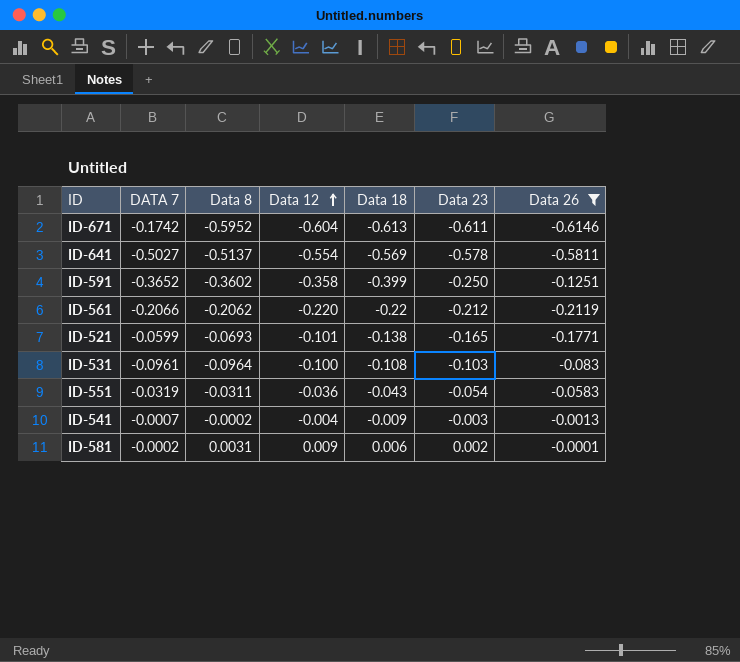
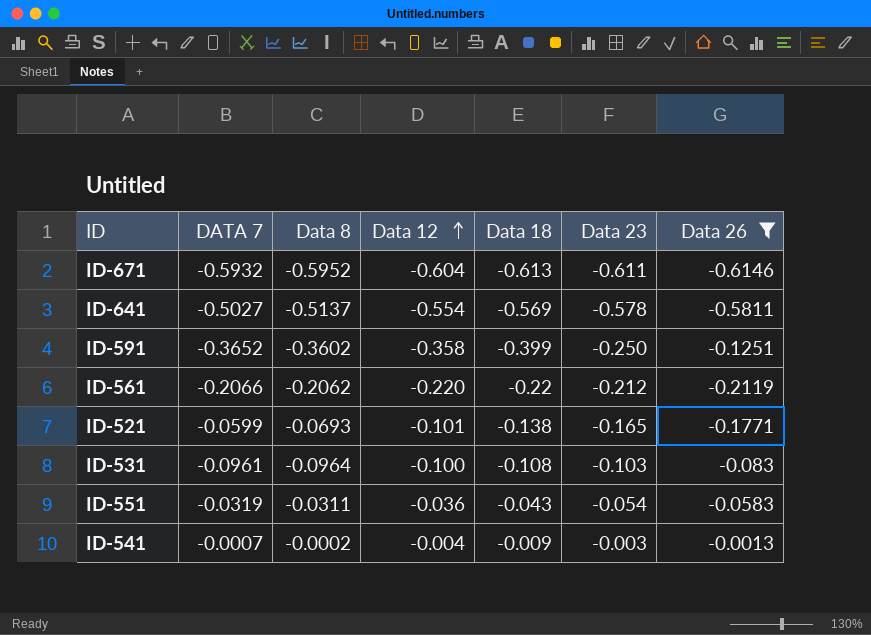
row ID-581: -0.0002 | 0.0031 | 0.009 | 0.006 | 0.002 | -0.0001 -> none
ID-671 | DATA 7: -0.1742 -> -0.5932

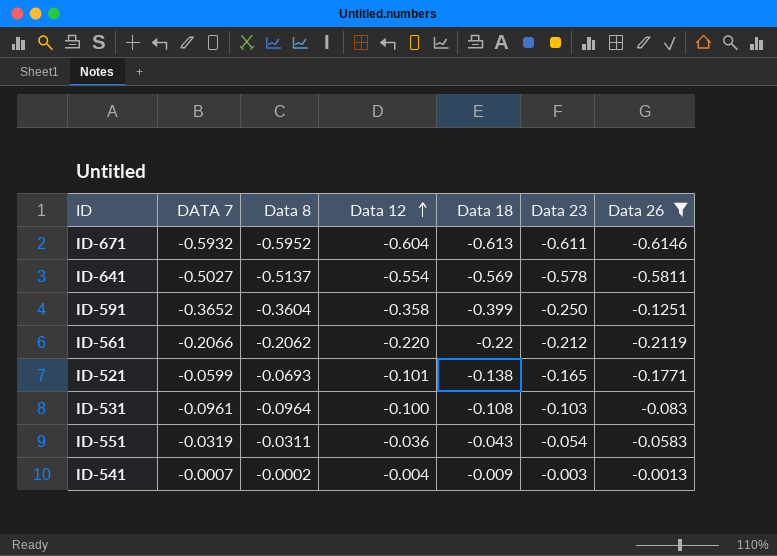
ID-591 | Data 8: -0.3602 -> -0.3604

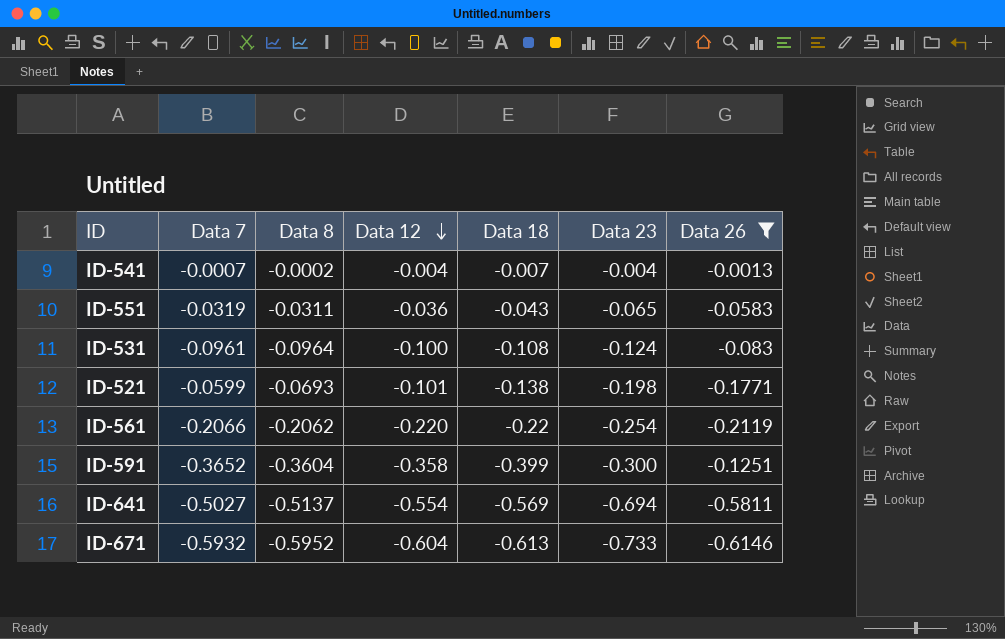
row order: Data 12 ascending -> Data 12 descending
column name: DATA 7 -> Data 7
ID-541 | Data 18: -0.009 -> -0.007
ID-541 | Data 23: -0.003 -> -0.004
ID-551 | Data 23: -0.054 -> -0.065
ID-531 | Data 23: -0.103 -> -0.124
ID-521 | Data 23: -0.165 -> -0.198
ID-561 | Data 23: -0.212 -> -0.254
ID-591 | Data 23: -0.250 -> -0.300
ID-641 | Data 23: -0.578 -> -0.694
ID-671 | Data 23: -0.611 -> -0.733

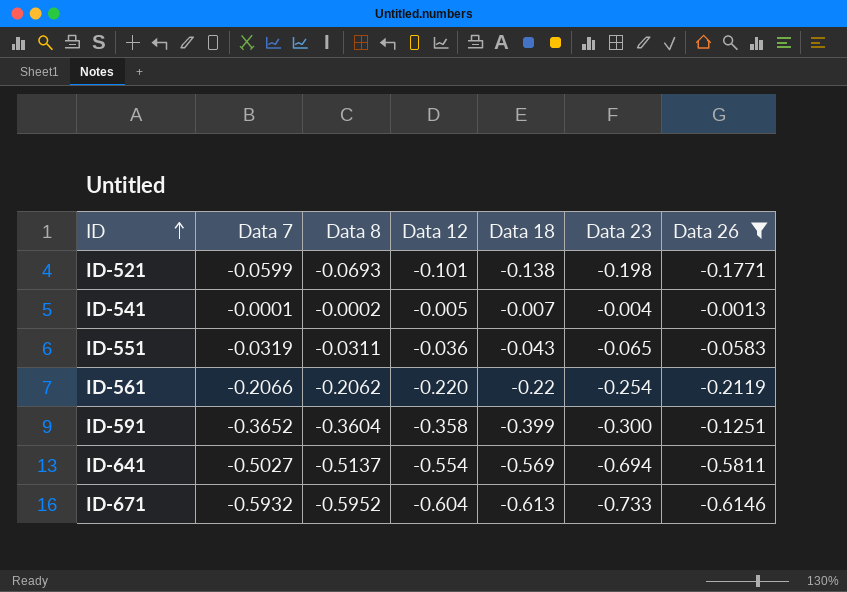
row order: Data 12 descending -> ID ascending
row ID-531: -0.0961 | -0.0964 | -0.100 | -0.108 | -0.124 | -0.083 -> none
ID-541 | Data 7: -0.0007 -> -0.0001
ID-541 | Data 12: -0.004 -> -0.005

